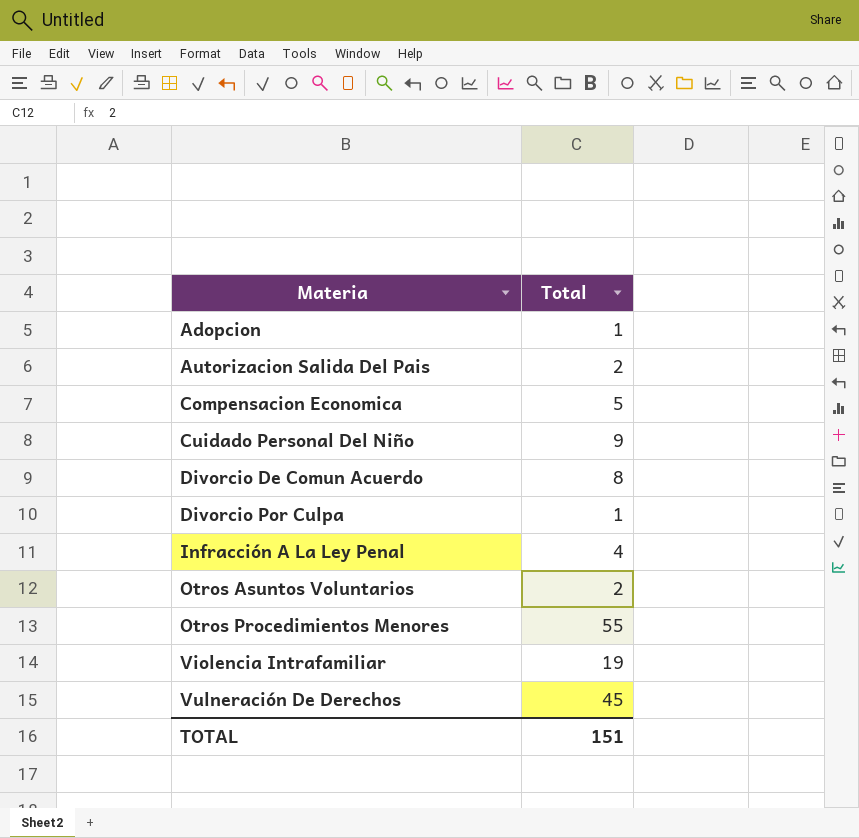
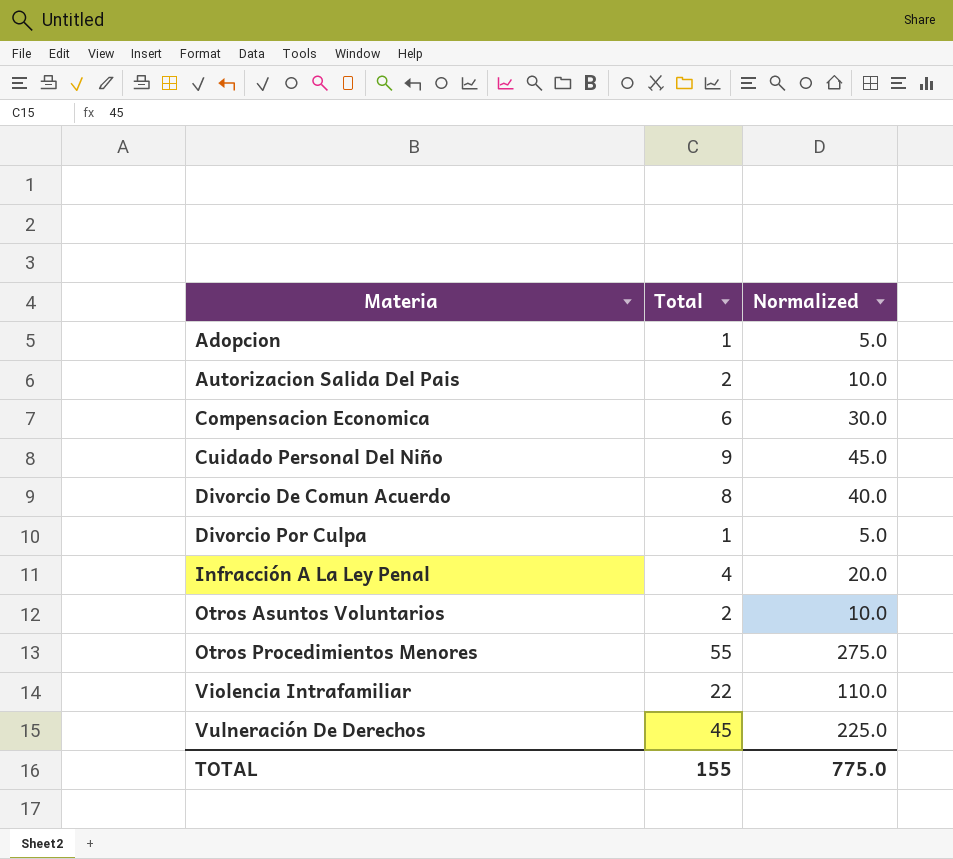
column Normalized | formula: none -> [Total] * 5
Compensacion Economica | Total: 5 -> 6
Violencia Intrafamiliar | Total: 19 -> 22
TOTAL | Total: 151 -> 155

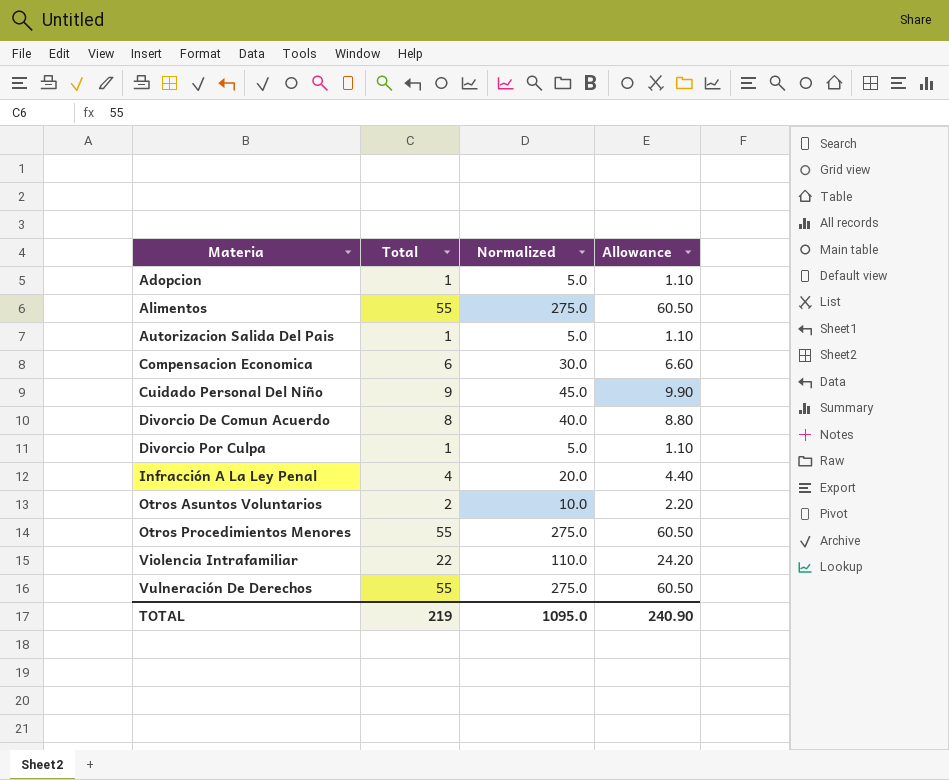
column Allowance | formula: none -> [Total] * 1.1
row Alimentos: none -> 55 | 275.0 | 60.50
Autorizacion Salida Del Pais | Total: 2 -> 1
Autorizacion Salida Del Pais | Normalized: 10.0 -> 5.0
Vulneración De Derechos | Total: 45 -> 55
Vulneración De Derechos | Normalized: 225.0 -> 275.0
TOTAL | Total: 155 -> 219
TOTAL | Normalized: 775.0 -> 1095.0

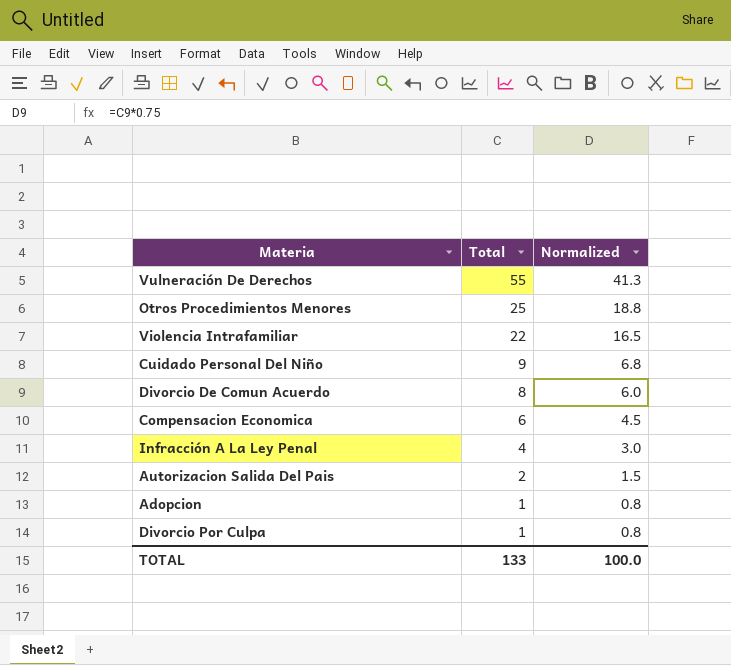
row order: Materia ascending -> Total descending
column Allowance | formula: [Total] * 1.1 -> none
column Normalized | formula: [Total] * 5 -> [Total] * 0.75
row Alimentos: 55 | 275.0 | 60.50 -> none
row Otros Asuntos Voluntarios: 2 | 10.0 | 2.20 -> none
Otros Procedimientos Menores | Total: 55 -> 25
Autorizacion Salida Del Pais | Total: 1 -> 2
TOTAL | Total: 219 -> 133
TOTAL | Normalized: 1095.0 -> 100.0

